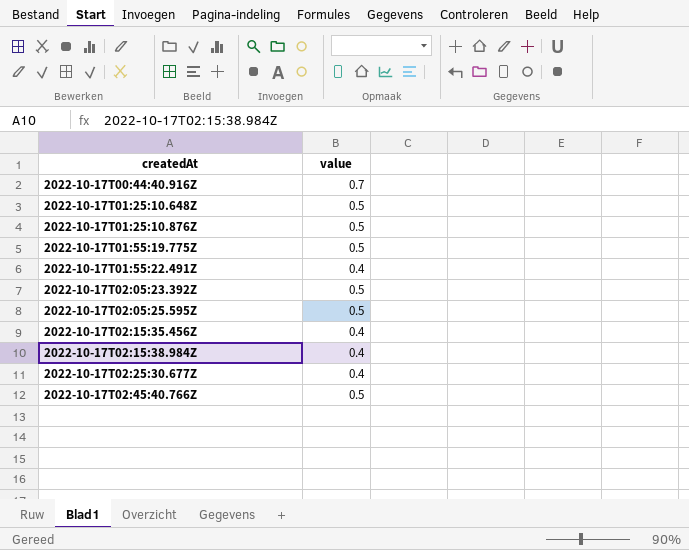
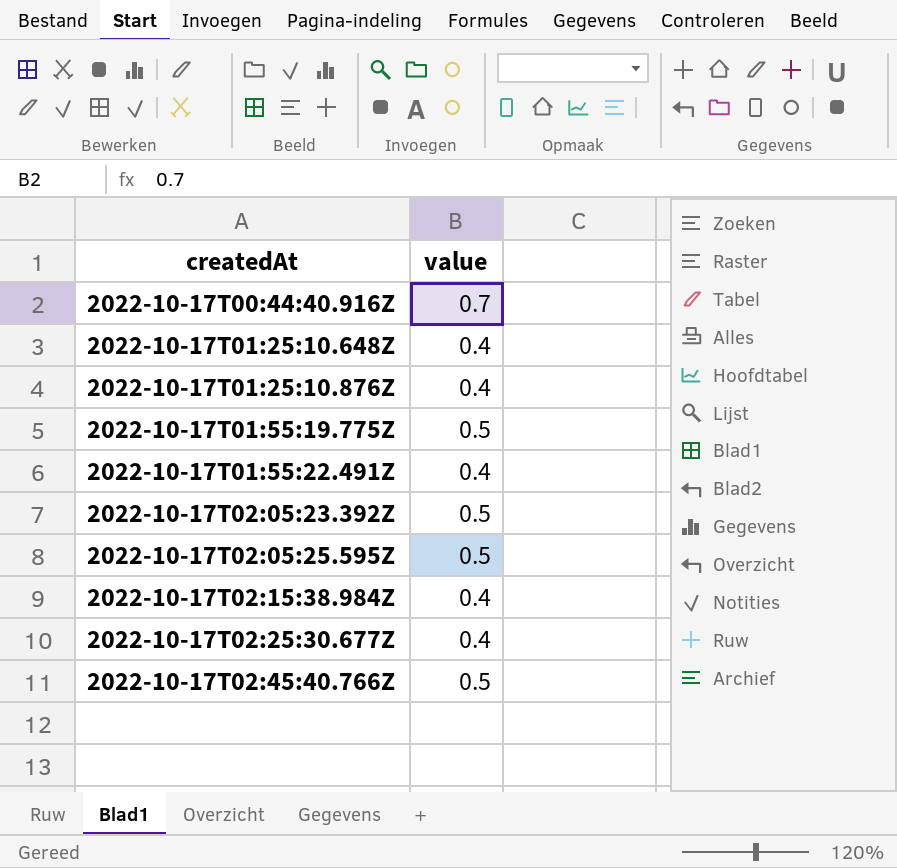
row 2022-10-17T02:15:35.456Z: 0.4 -> none
2022-10-17T01:25:10.648Z | value: 0.5 -> 0.4
2022-10-17T01:25:10.876Z | value: 0.5 -> 0.4

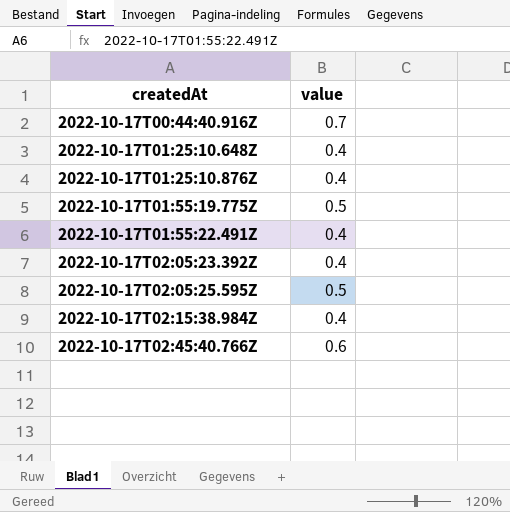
row 2022-10-17T02:25:30.677Z: 0.4 -> none
2022-10-17T02:05:23.392Z | value: 0.5 -> 0.4
2022-10-17T02:45:40.766Z | value: 0.5 -> 0.6

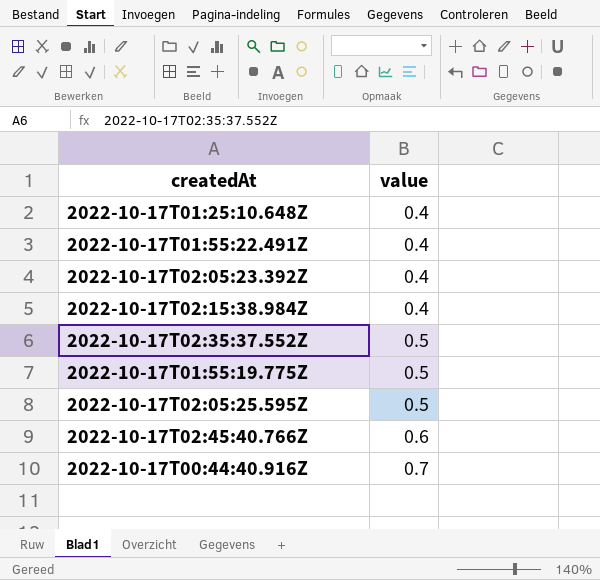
row order: createdAt ascending -> value ascending
row 2022-10-17T01:25:10.876Z: 0.4 -> none
row 2022-10-17T02:35:37.552Z: none -> 0.5

